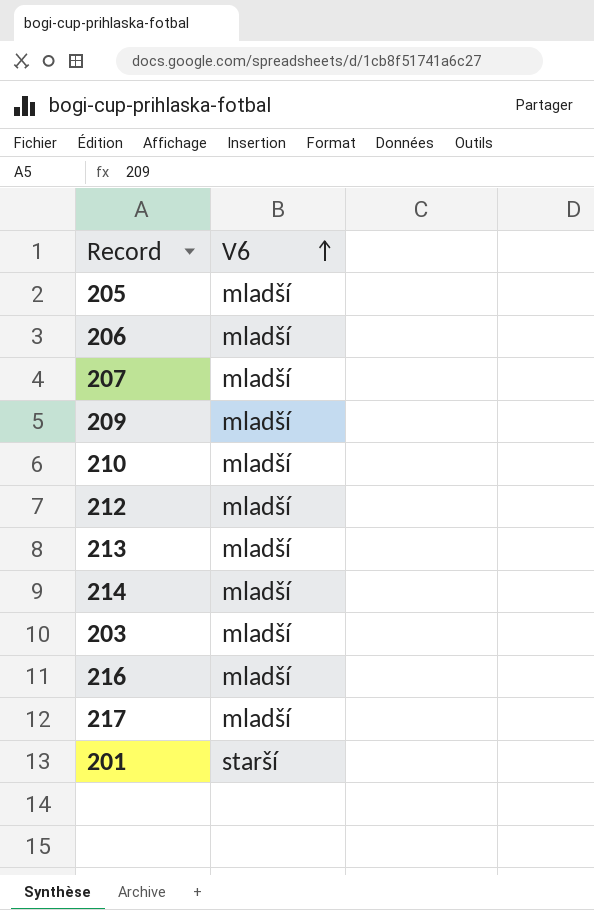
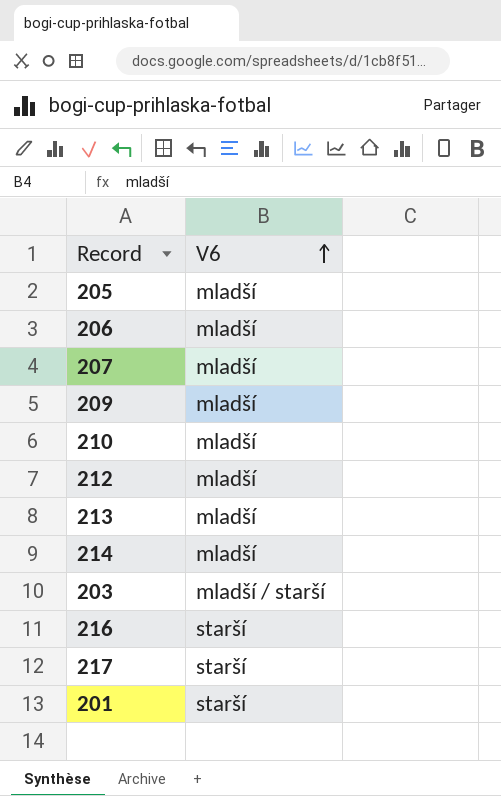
203 | V6: mladší -> mladší / starší
216 | V6: mladší -> starší
217 | V6: mladší -> starší

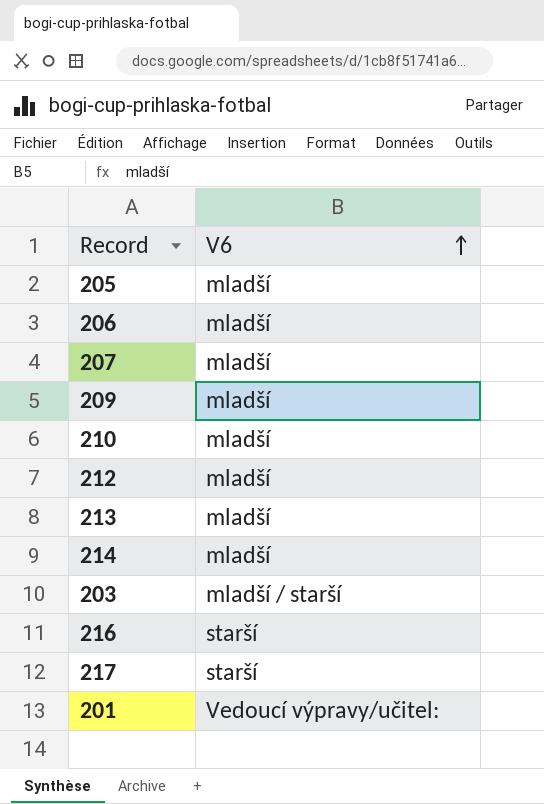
201 | V6: starší -> Vedoucí výpravy/učitel:

